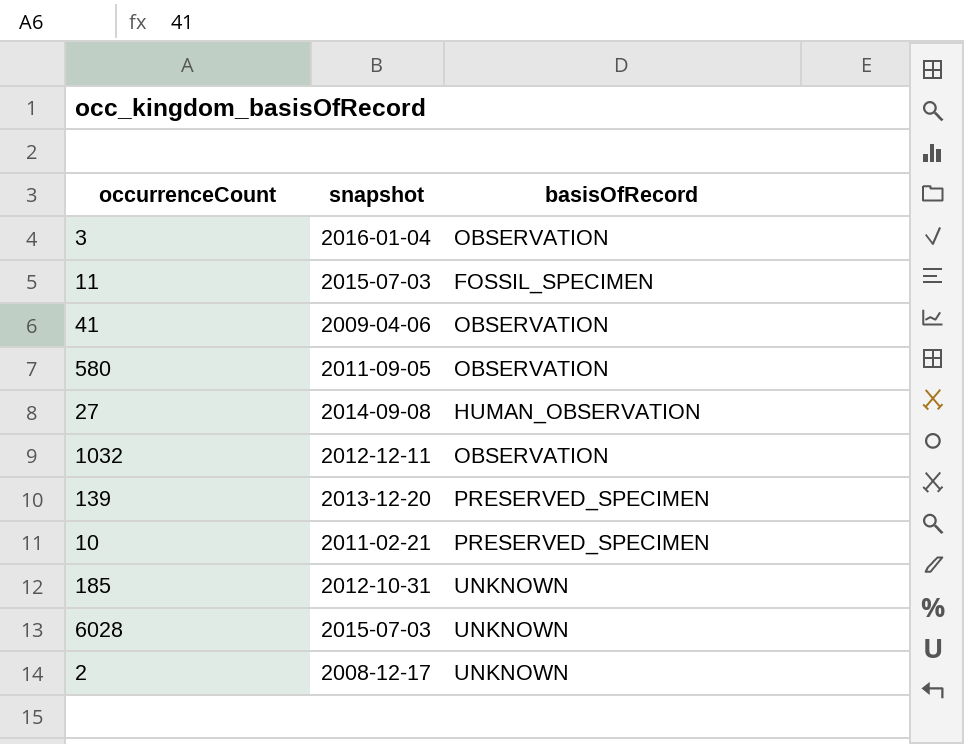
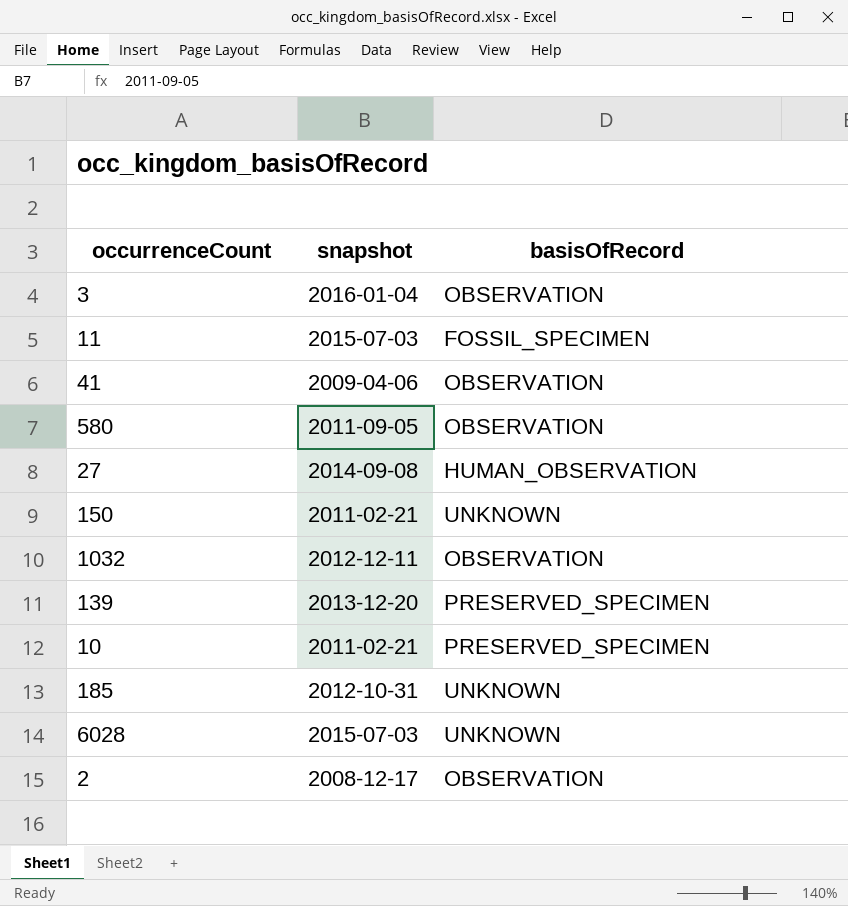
row 150: none -> 2011-02-21 | UNKNOWN
2 | basisOfRecord: UNKNOWN -> OBSERVATION

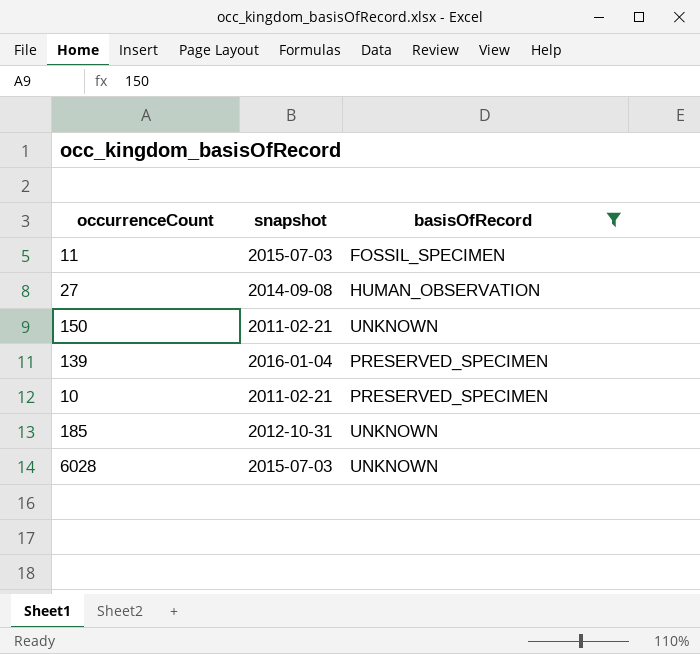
filter: none -> basisOfRecord != OBSERVATION
139 | snapshot: 2013-12-20 -> 2016-01-04

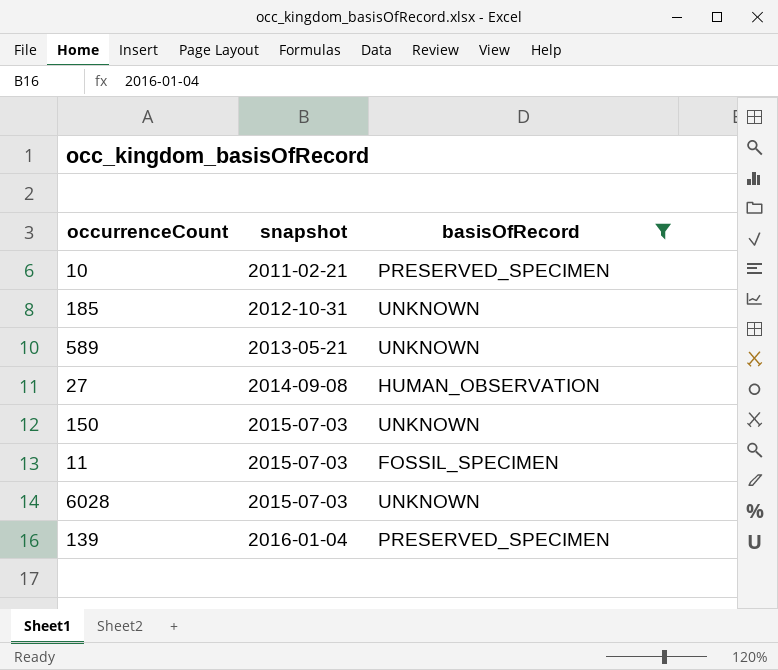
row order: none -> snapshot ascending
row 589: none -> 2013-05-21 | UNKNOWN
150 | snapshot: 2011-02-21 -> 2015-07-03

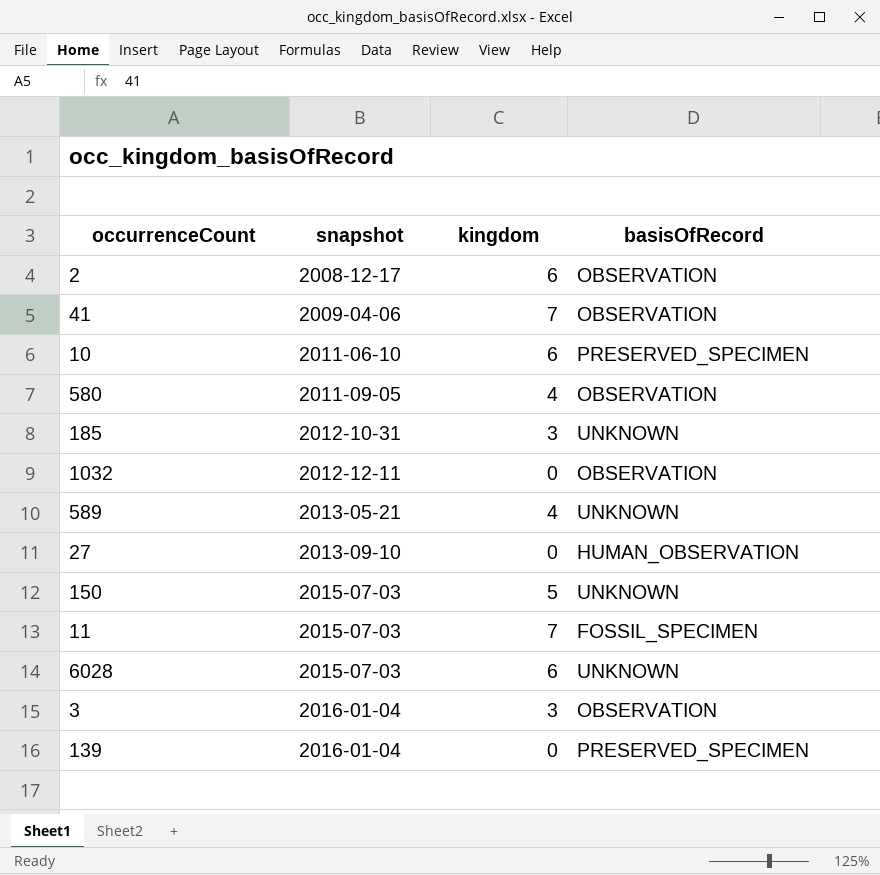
filter: basisOfRecord != OBSERVATION -> none
column kingdom | position: none -> 3
10 | snapshot: 2011-02-21 -> 2011-06-10
27 | snapshot: 2014-09-08 -> 2013-09-10

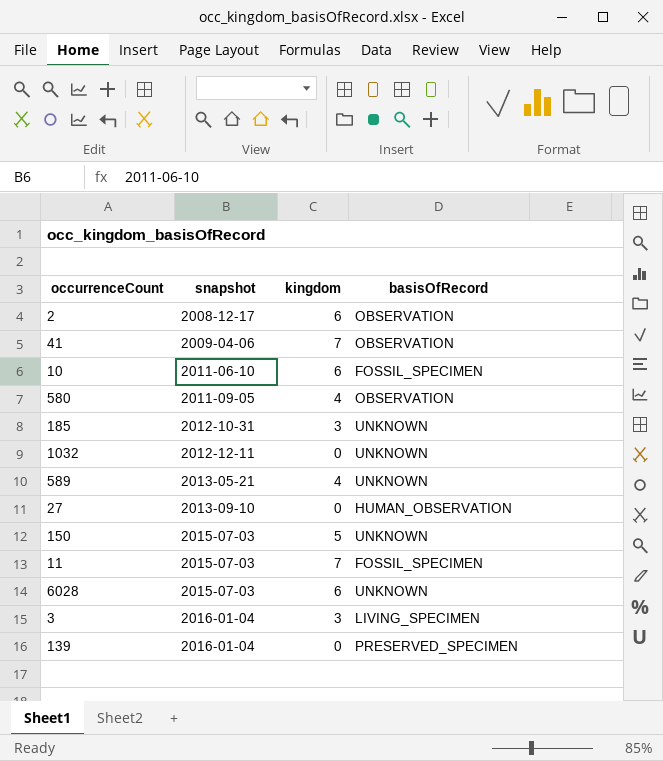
10 | basisOfRecord: PRESERVED_SPECIMEN -> FOSSIL_SPECIMEN
1032 | basisOfRecord: OBSERVATION -> UNKNOWN
3 | basisOfRecord: OBSERVATION -> LIVING_SPECIMEN

